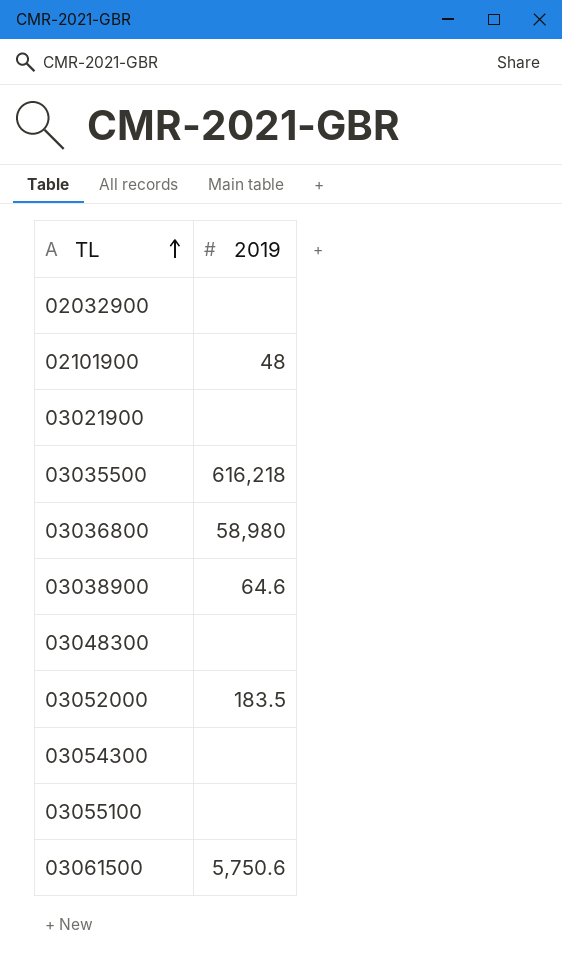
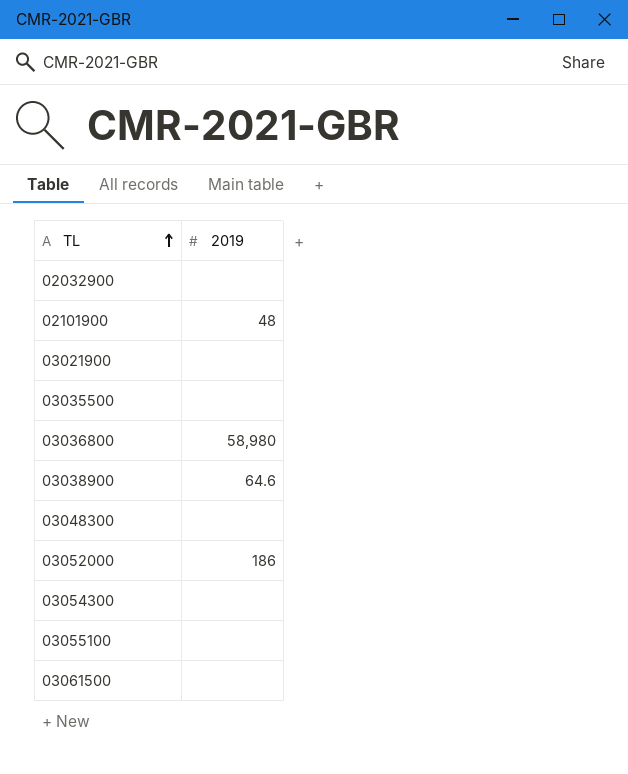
03035500 | 2019: 616,218 -> none
03052000 | 2019: 183.5 -> 186
03061500 | 2019: 5,750.6 -> none

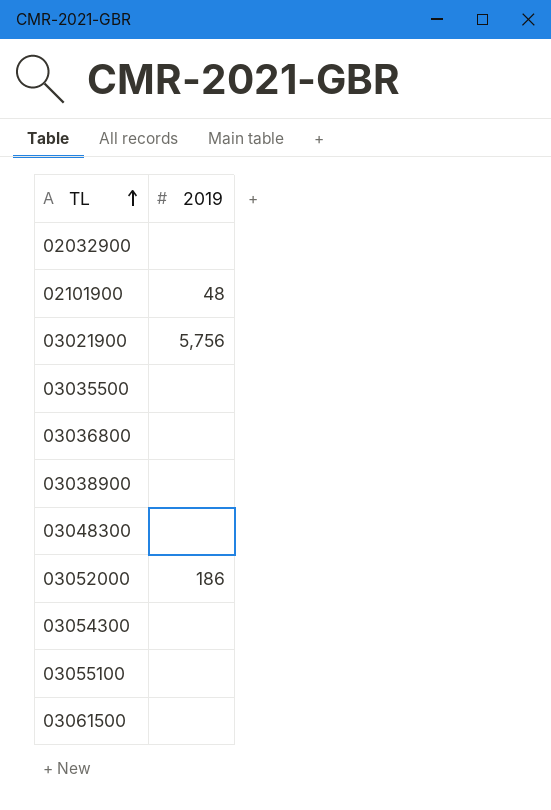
03021900 | 2019: none -> 5,756
03036800 | 2019: 58,980 -> none
03038900 | 2019: 64.6 -> none

